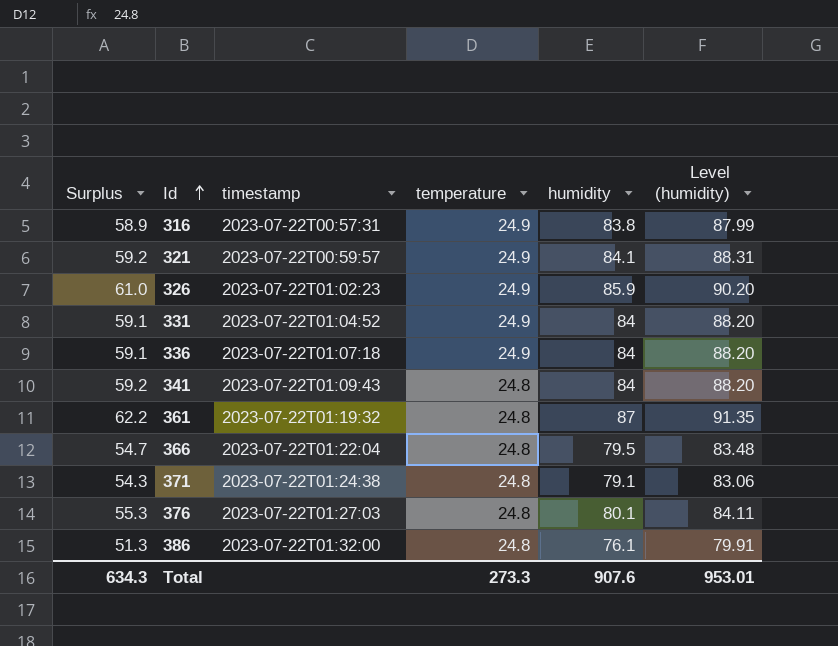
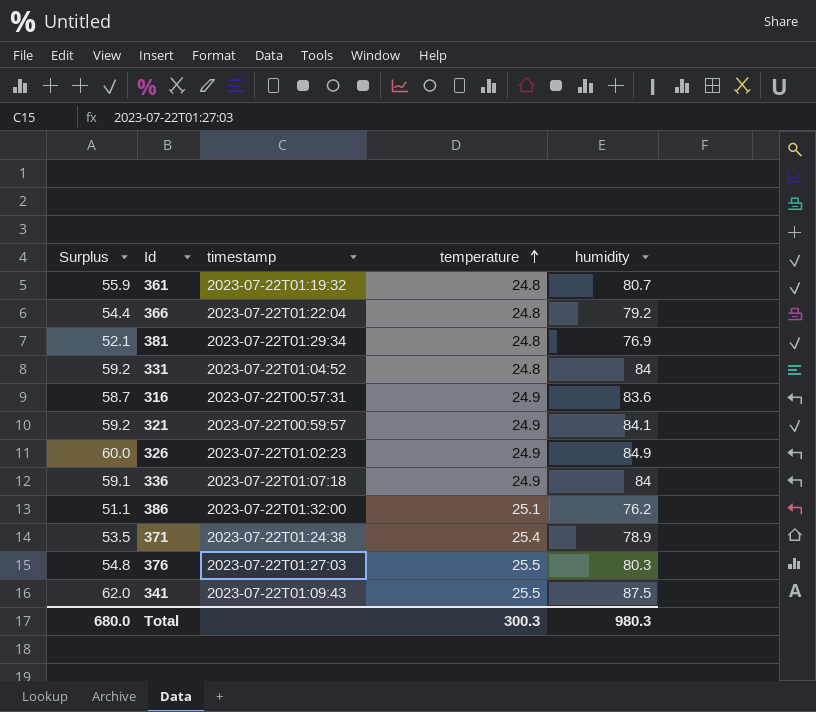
row order: Id ascending -> temperature ascending
column Level (humidity) | formula: [humidity] * 1.05 -> none
361 | Surplus: 62.2 -> 55.9
361 | humidity: 87 -> 80.7
366 | Surplus: 54.7 -> 54.4
366 | humidity: 79.5 -> 79.2
row 381: none -> 52.1 | 2023-07-22T01:29:34 | 24.8 | 76.9
331 | Surplus: 59.1 -> 59.2
331 | temperature: 24.9 -> 24.8
316 | Surplus: 58.9 -> 58.7
316 | humidity: 83.8 -> 83.6
326 | Surplus: 61.0 -> 60.0
326 | humidity: 85.9 -> 84.9
386 | Surplus: 51.3 -> 51.1
386 | temperature: 24.8 -> 25.1
386 | humidity: 76.1 -> 76.2
371 | Surplus: 54.3 -> 53.5
371 | temperature: 24.8 -> 25.4
371 | humidity: 79.1 -> 78.9
376 | Surplus: 55.3 -> 54.8
376 | temperature: 24.8 -> 25.5
376 | humidity: 80.1 -> 80.3
341 | Surplus: 59.2 -> 62.0
341 | temperature: 24.8 -> 25.5
341 | humidity: 84 -> 87.5
Total | Surplus: 634.3 -> 680.0
Total | temperature: 273.3 -> 300.3
Total | humidity: 907.6 -> 980.3

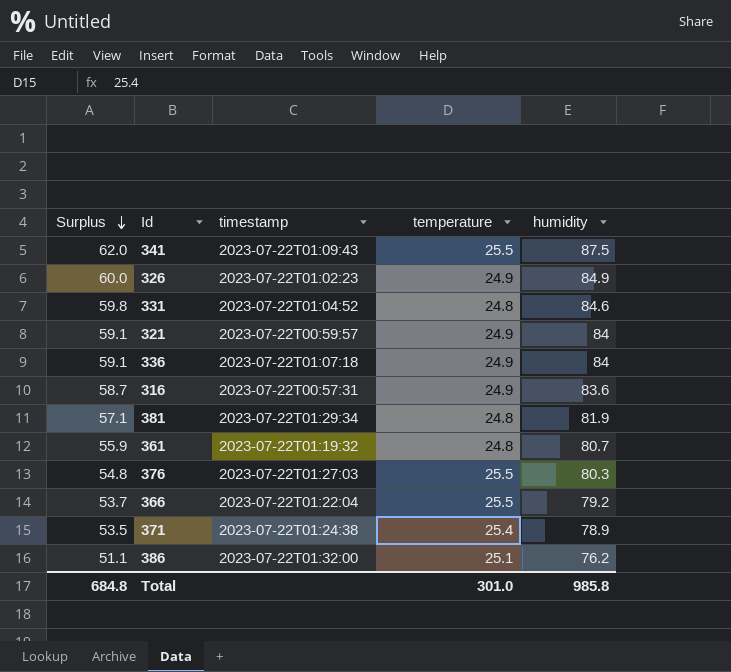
row order: temperature ascending -> Surplus descending
331 | Surplus: 59.2 -> 59.8
331 | humidity: 84 -> 84.6
321 | Surplus: 59.2 -> 59.1
321 | humidity: 84.1 -> 84
381 | Surplus: 52.1 -> 57.1
381 | humidity: 76.9 -> 81.9
366 | Surplus: 54.4 -> 53.7
366 | temperature: 24.8 -> 25.5
Total | Surplus: 680.0 -> 684.8
Total | temperature: 300.3 -> 301.0
Total | humidity: 980.3 -> 985.8

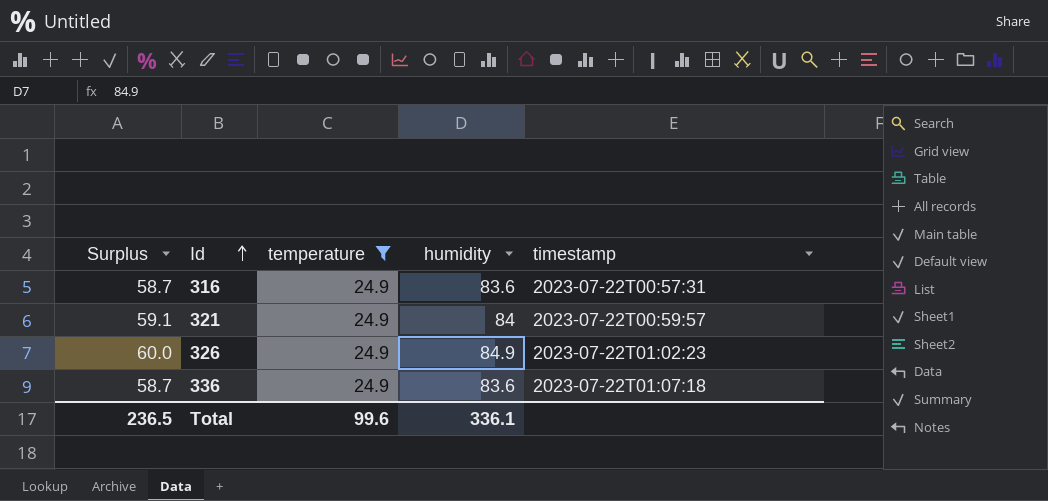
filter: none -> temperature = 24.9
row order: Surplus descending -> Id ascending
column timestamp | position: 3 -> 5
336 | Surplus: 59.1 -> 58.7
336 | humidity: 84 -> 83.6
Total | Surplus: 684.8 -> 236.5
Total | temperature: 301.0 -> 99.6
Total | humidity: 985.8 -> 336.1

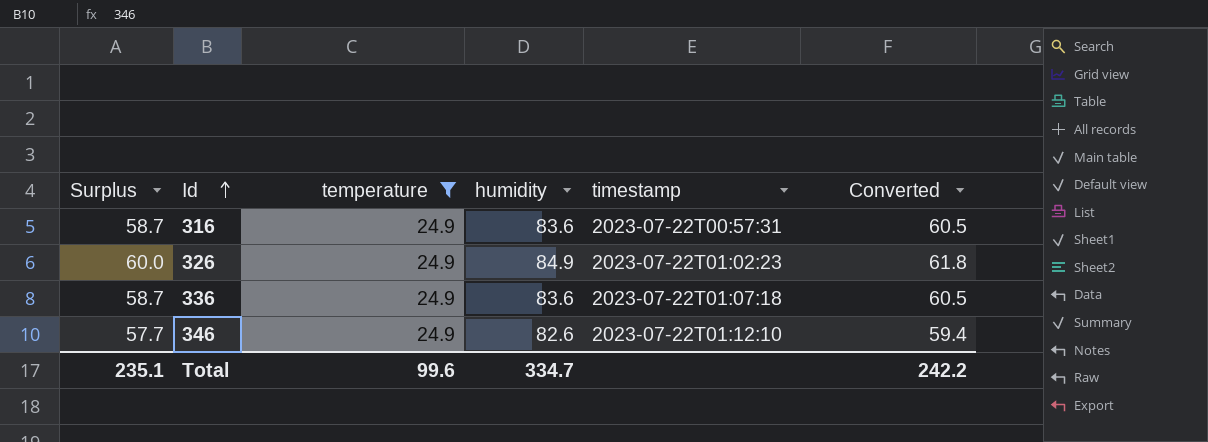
column Converted | formula: none -> [Surplus] * 1.03
row 321: 59.1 | 24.9 | 84 | 2023-07-22T00:59:57 -> none
row 346: none -> 57.7 | 24.9 | 82.6 | 2023-07-22T01:12:10 | 59.4
Total | Surplus: 236.5 -> 235.1
Total | humidity: 336.1 -> 334.7

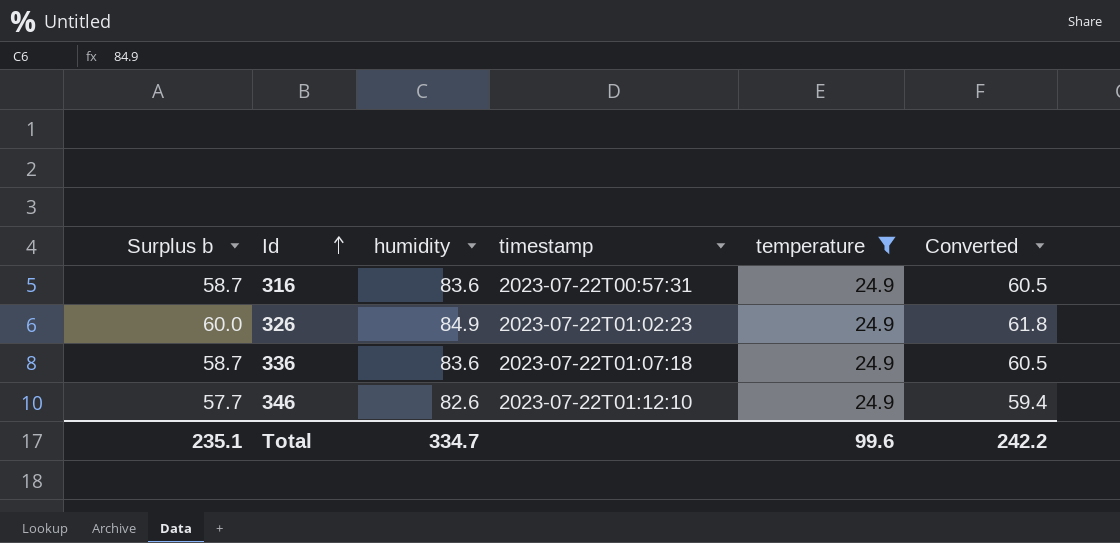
column name: Surplus -> Surplus b
column temperature | position: 3 -> 5

